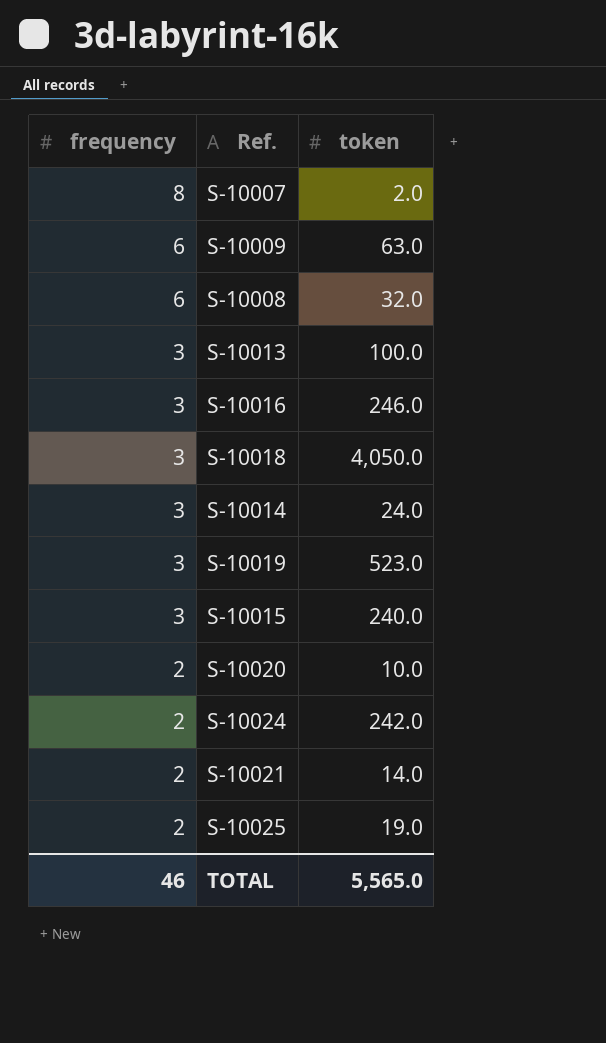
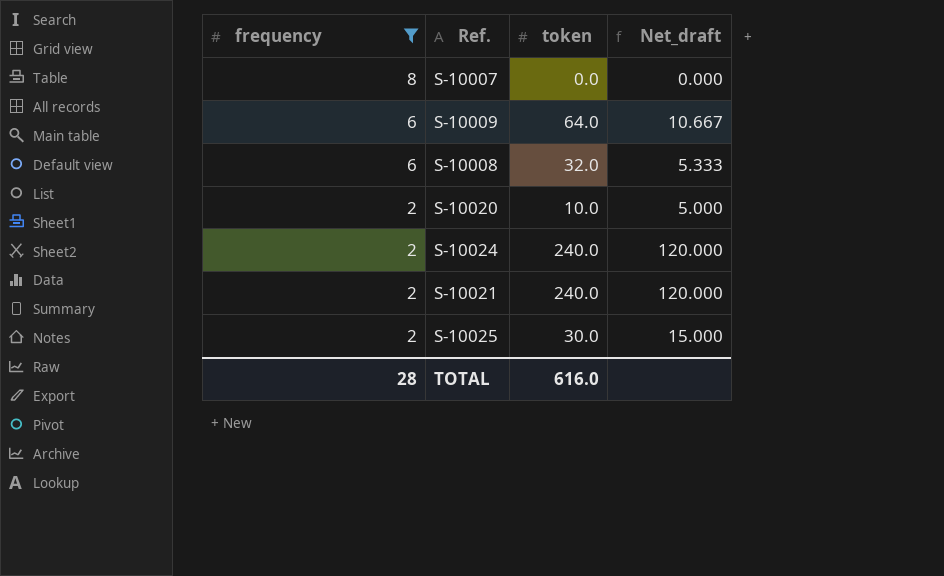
filter: none -> frequency != 3
column Net_draft | formula: none -> [token] / [frequency]
S-10007 | token: 2.0 -> 0.0
S-10009 | token: 63.0 -> 64.0
S-10024 | token: 242.0 -> 240.0
S-10021 | token: 14.0 -> 240.0
S-10025 | token: 19.0 -> 30.0
TOTAL | frequency: 46 -> 28
TOTAL | token: 5,565.0 -> 616.0

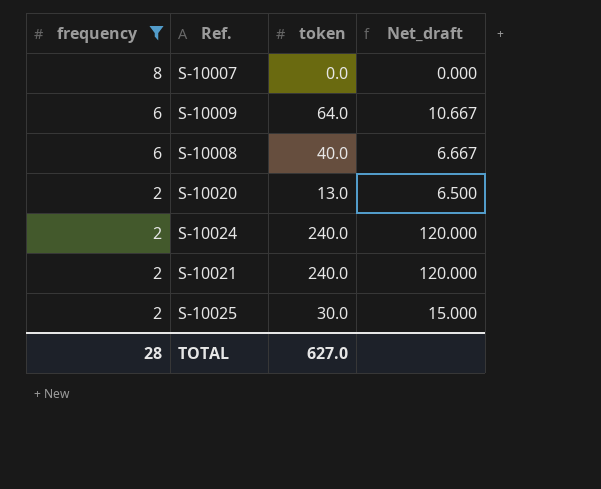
S-10008 | token: 32.0 -> 40.0
S-10008 | Net_draft: 5.333 -> 6.667
S-10020 | token: 10.0 -> 13.0
S-10020 | Net_draft: 5.000 -> 6.500
TOTAL | token: 616.0 -> 627.0

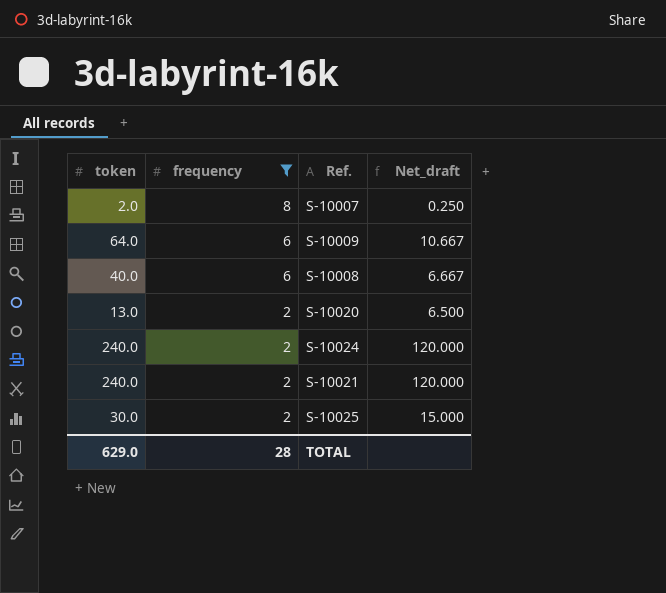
column token | position: 3 -> 1
S-10007 | token: 0.0 -> 2.0
S-10007 | Net_draft: 0.000 -> 0.250
TOTAL | token: 627.0 -> 629.0

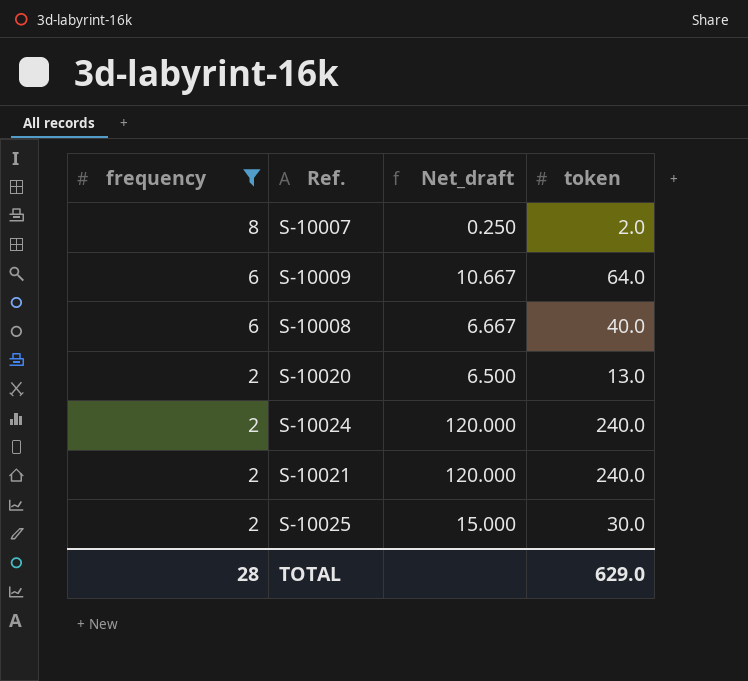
column token | position: 1 -> 4

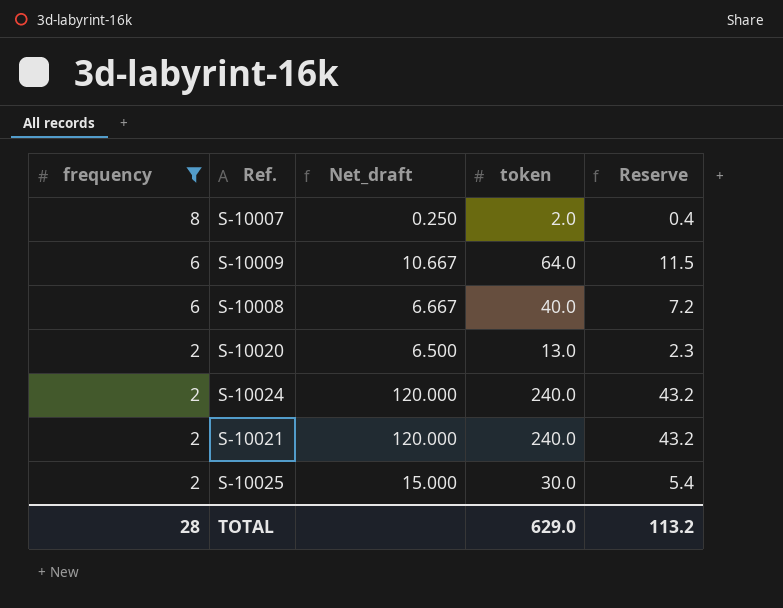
column Reserve | formula: none -> [token] * 0.18

